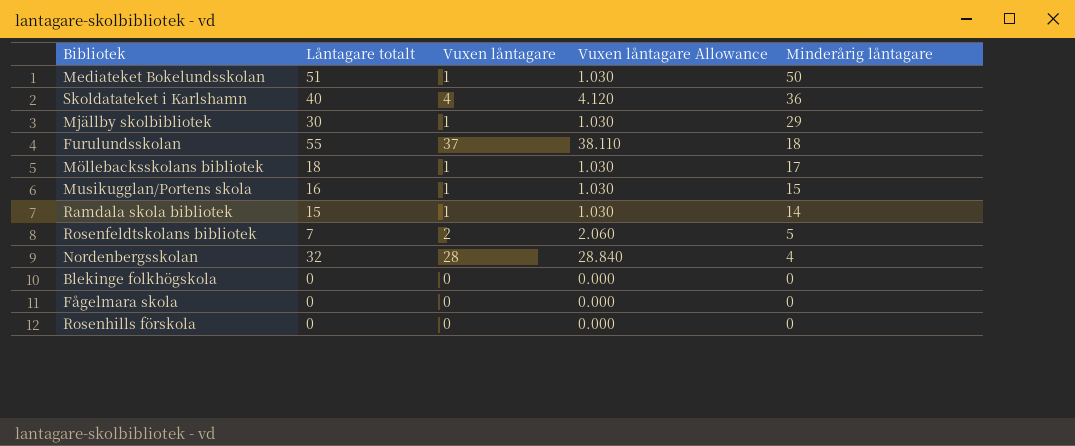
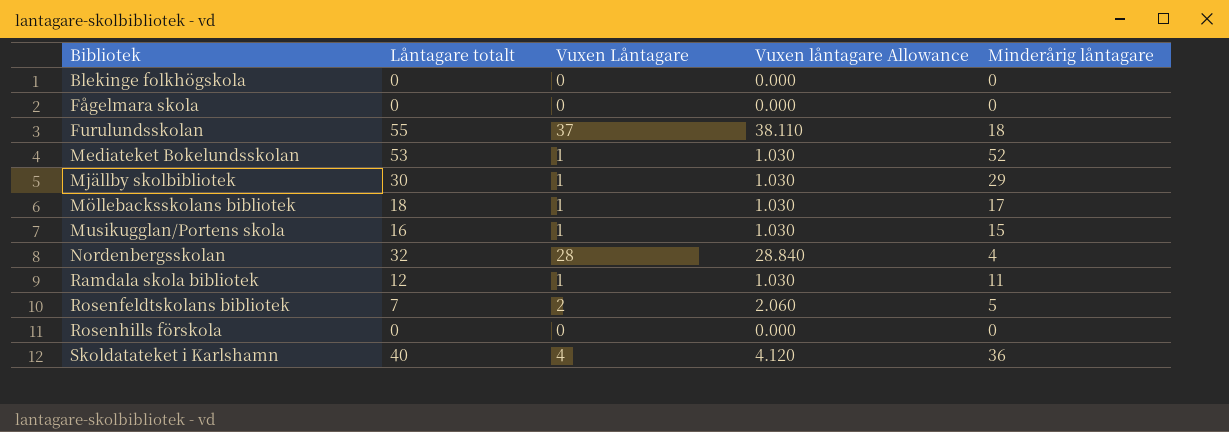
row order: Minderårig låntagare descending -> Bibliotek ascending
column name: Vuxen låntagare -> Vuxen Låntagare
Mediateket Bokelundsskolan | Låntagare totalt: 51 -> 53
Mediateket Bokelundsskolan | Minderårig låntagare: 50 -> 52
Ramdala skola bibliotek | Låntagare totalt: 15 -> 12
Ramdala skola bibliotek | Minderårig låntagare: 14 -> 11

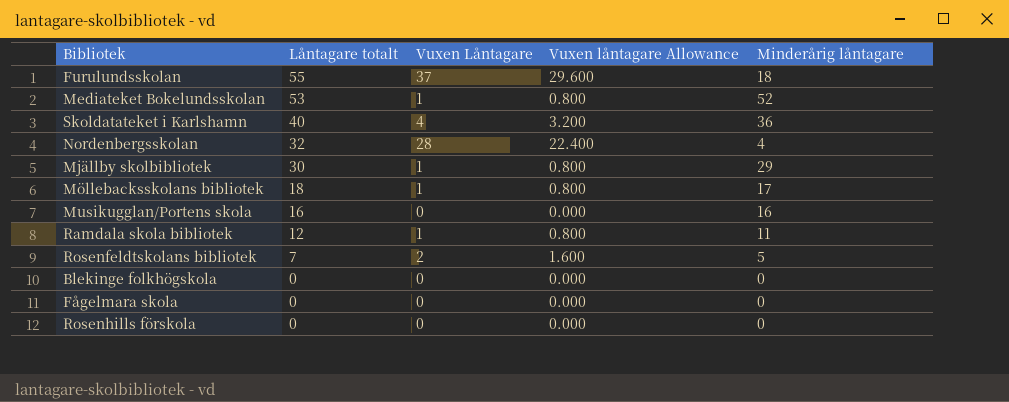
row order: Bibliotek ascending -> Låntagare totalt descending
column Vuxen låntagare Allowance | formula: [Vuxen Låntagare] * 1.03 -> [Vuxen Låntagare] * 0.8
Musikugglan/Portens skola | Vuxen Låntagare: 1 -> 0
Musikugglan/Portens skola | Minderårig låntagare: 15 -> 16

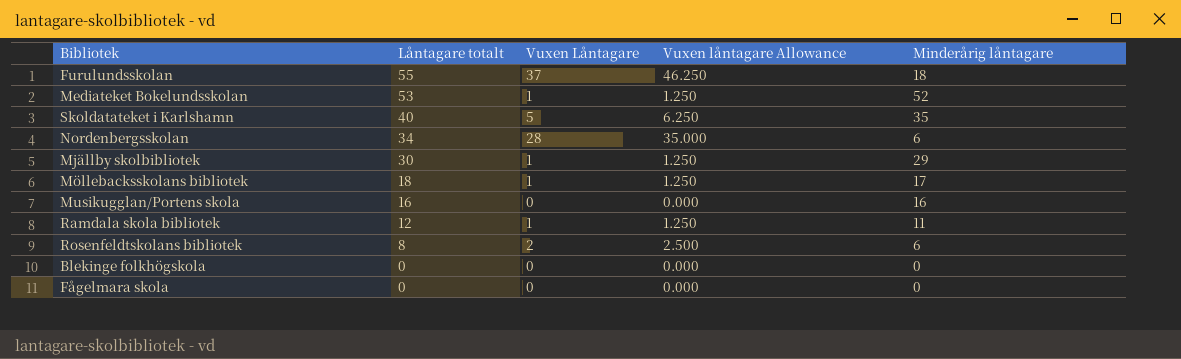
column Vuxen låntagare Allowance | formula: [Vuxen Låntagare] * 0.8 -> [Vuxen Låntagare] * 1.25
row Rosenhills förskola: 0 | 0 | 0.000 | 0 -> none
Skoldatateket i Karlshamn | Vuxen Låntagare: 4 -> 5
Skoldatateket i Karlshamn | Minderårig låntagare: 36 -> 35
Nordenbergsskolan | Låntagare totalt: 32 -> 34
Nordenbergsskolan | Minderårig låntagare: 4 -> 6
Rosenfeldtskolans bibliotek | Låntagare totalt: 7 -> 8
Rosenfeldtskolans bibliotek | Minderårig låntagare: 5 -> 6

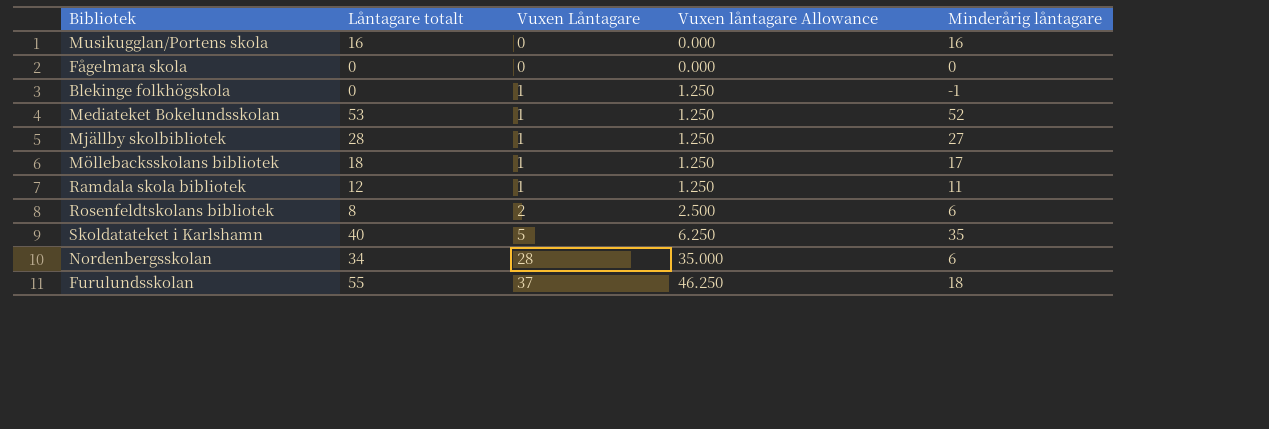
row order: Låntagare totalt descending -> Vuxen Låntagare ascending
Blekinge folkhögskola | Vuxen Låntagare: 0 -> 1
Blekinge folkhögskola | Vuxen låntagare Allowance: 0.000 -> 1.250
Blekinge folkhögskola | Minderårig låntagare: 0 -> -1
Mjällby skolbibliotek | Låntagare totalt: 30 -> 28
Mjällby skolbibliotek | Minderårig låntagare: 29 -> 27

